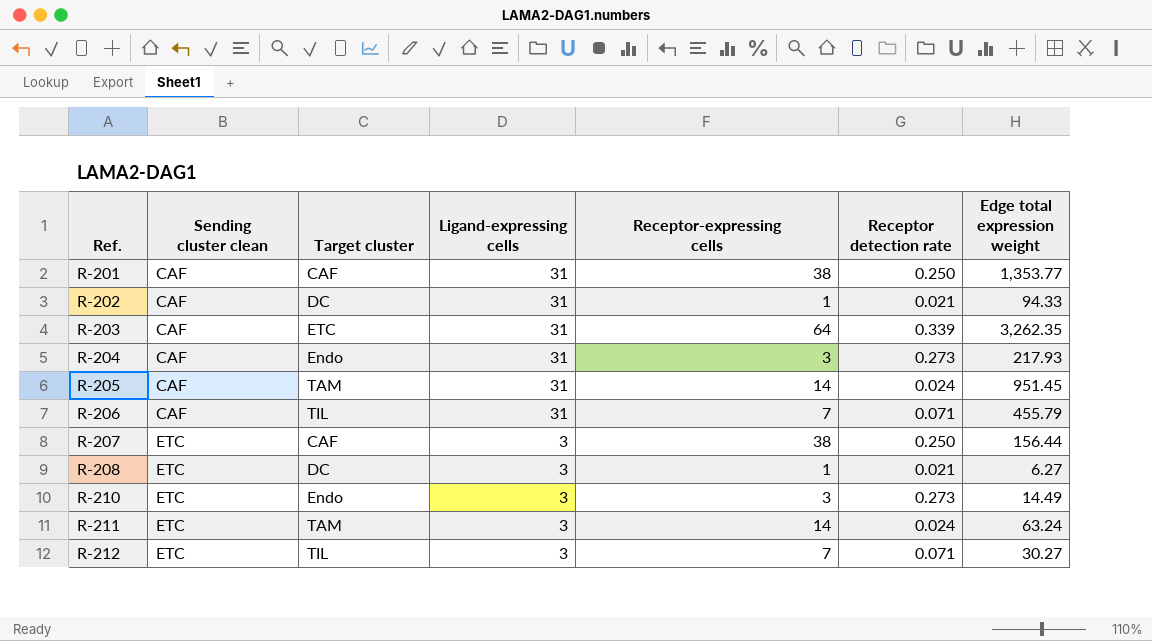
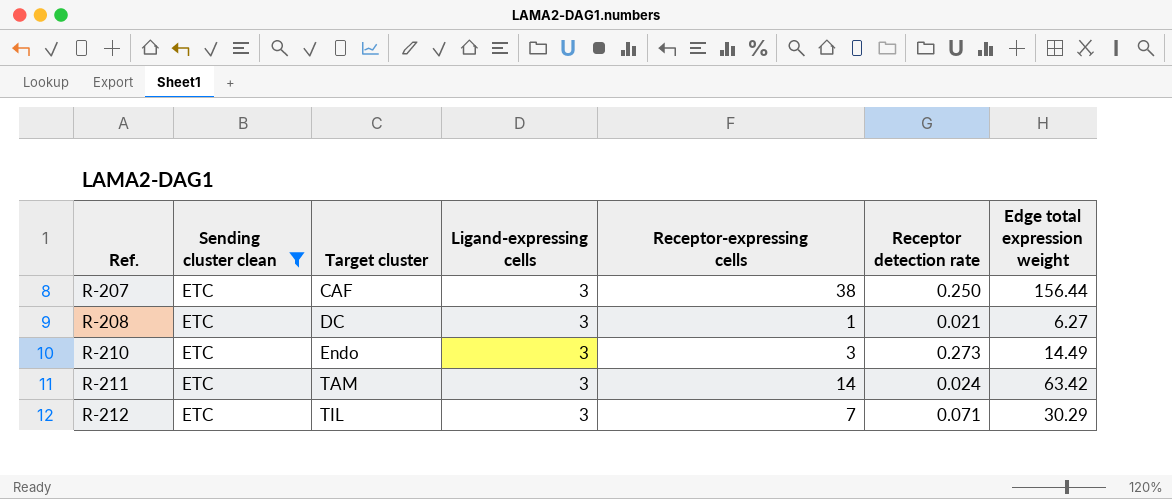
filter: none -> Sending cluster clean = ETC
R-211 | Edge total expression weight: 63.24 -> 63.42
R-212 | Edge total expression weight: 30.27 -> 30.29

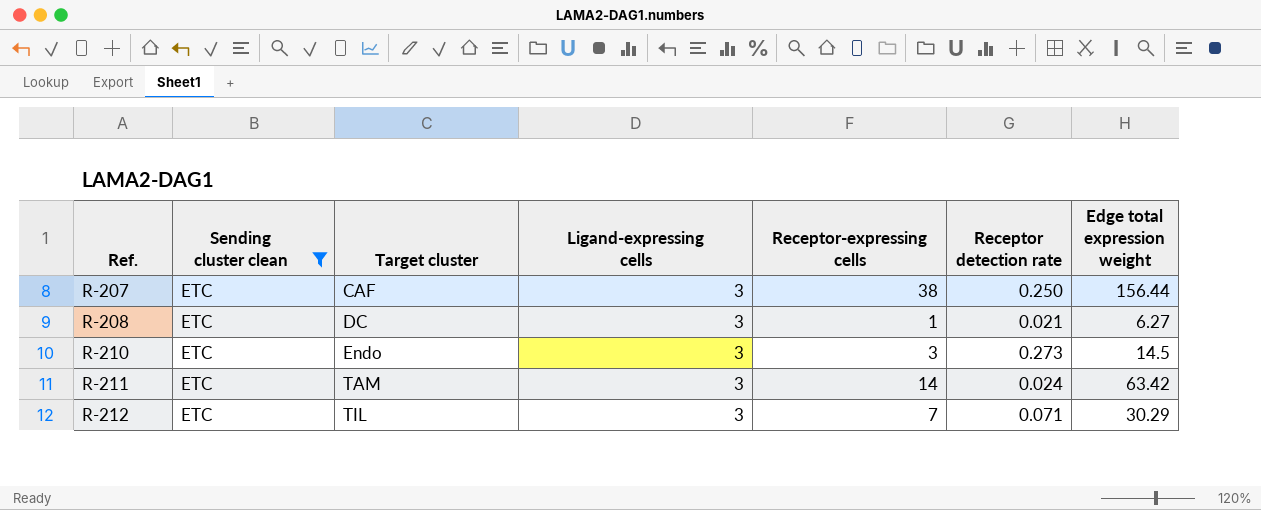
R-210 | Edge total expression weight: 14.49 -> 14.5

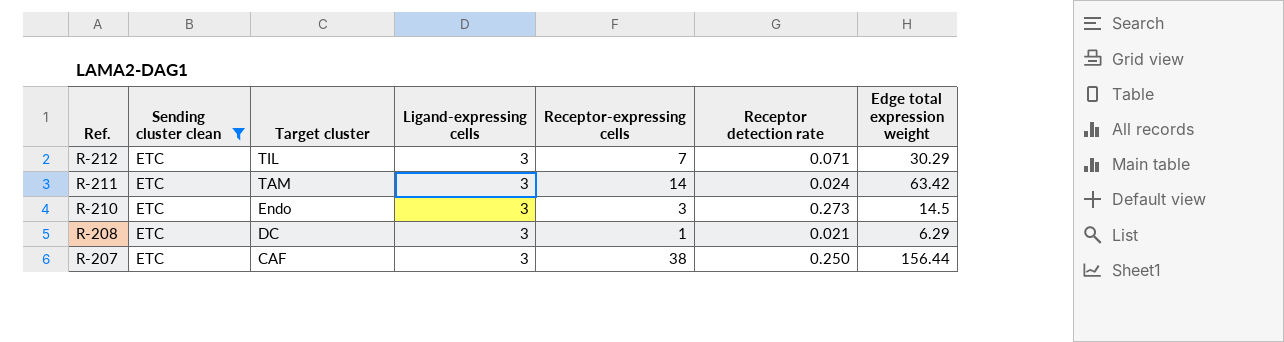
row order: Ref. ascending -> Ref. descending
R-208 | Edge total expression weight: 6.27 -> 6.29

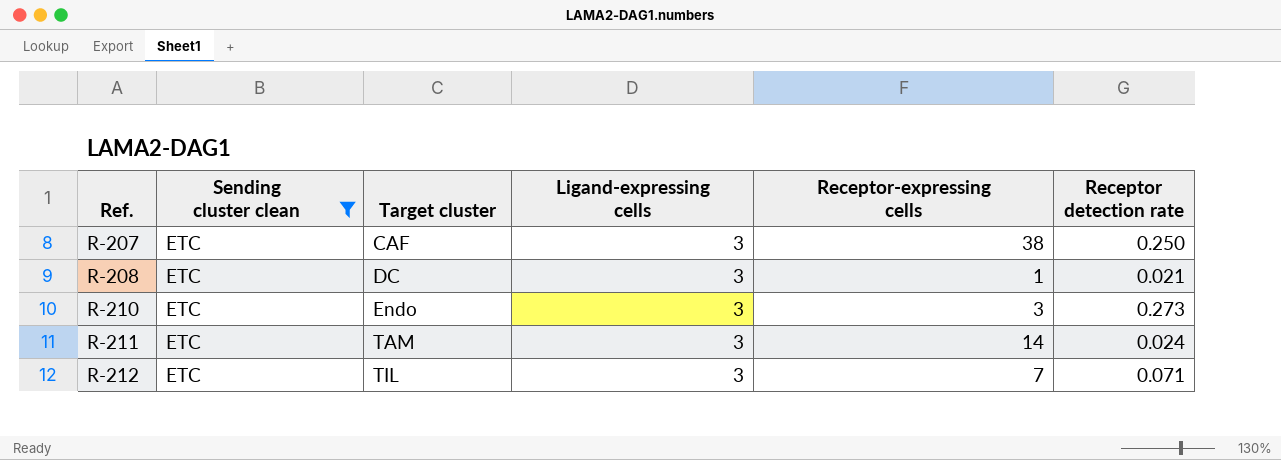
row order: Ref. descending -> Ref. ascending
column Edge total expression weight | position: 7 -> none

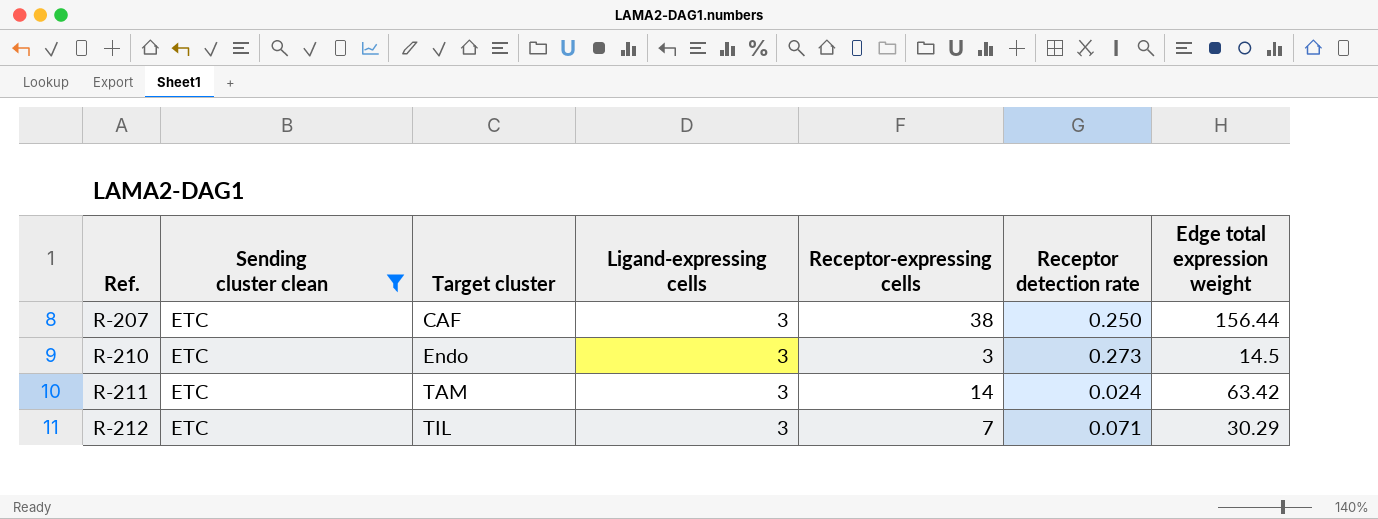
column Edge total expression weight | position: none -> 7
row R-208: ETC | DC | 3 | 1 | 0.021 -> none

